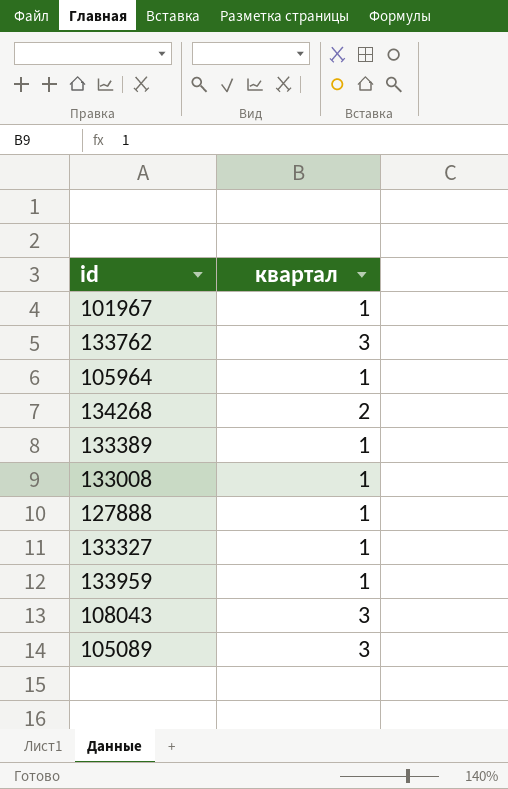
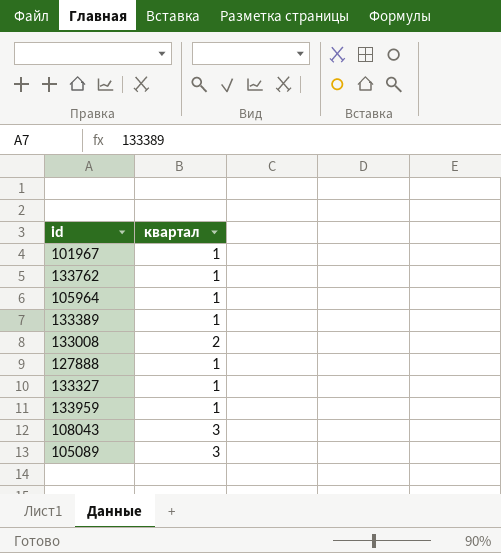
row 134268: 2 -> none
133762 | квартал: 3 -> 1
133008 | квартал: 1 -> 2

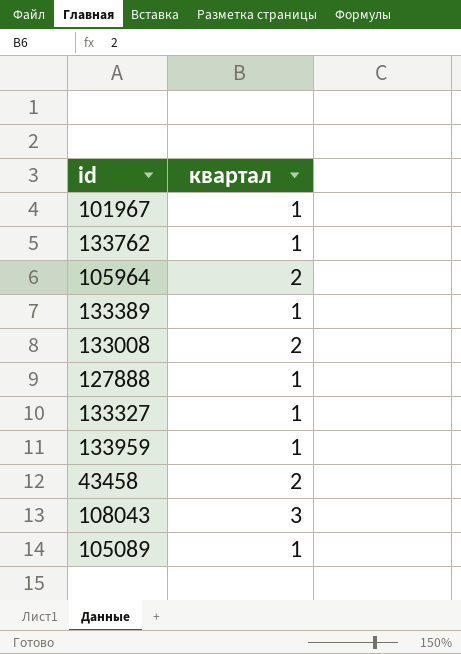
105964 | квартал: 1 -> 2
row 43458: none -> 2
105089 | квартал: 3 -> 1

